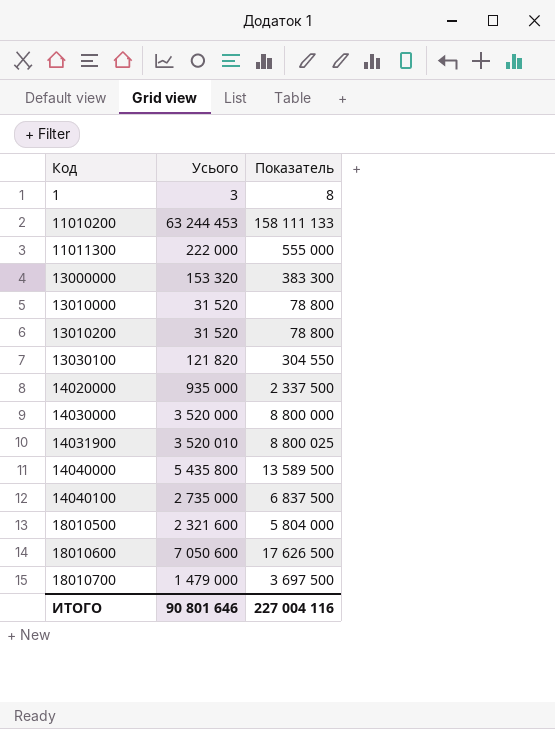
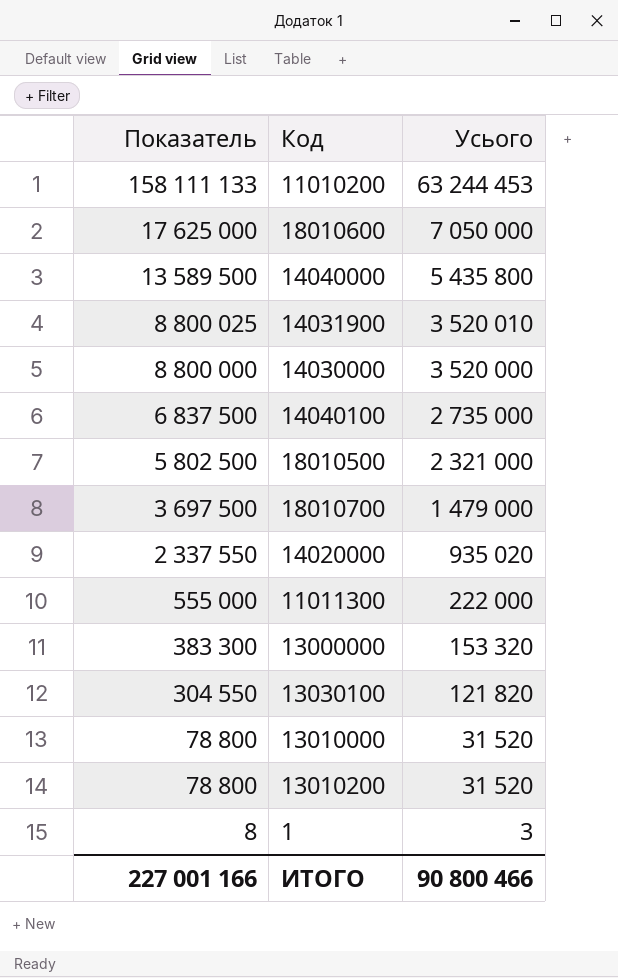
row order: Код ascending -> Показатель descending
column Показатель | position: 3 -> 1
18010600 | Показатель: 17 626 500 -> 17 625 000
18010600 | Усього: 7 050 600 -> 7 050 000
18010500 | Показатель: 5 804 000 -> 5 802 500
18010500 | Усього: 2 321 600 -> 2 321 000
14020000 | Показатель: 2 337 500 -> 2 337 550
14020000 | Усього: 935 000 -> 935 020
ИТОГО | Показатель: 227 004 116 -> 227 001 166
ИТОГО | Усього: 90 801 646 -> 90 800 466

